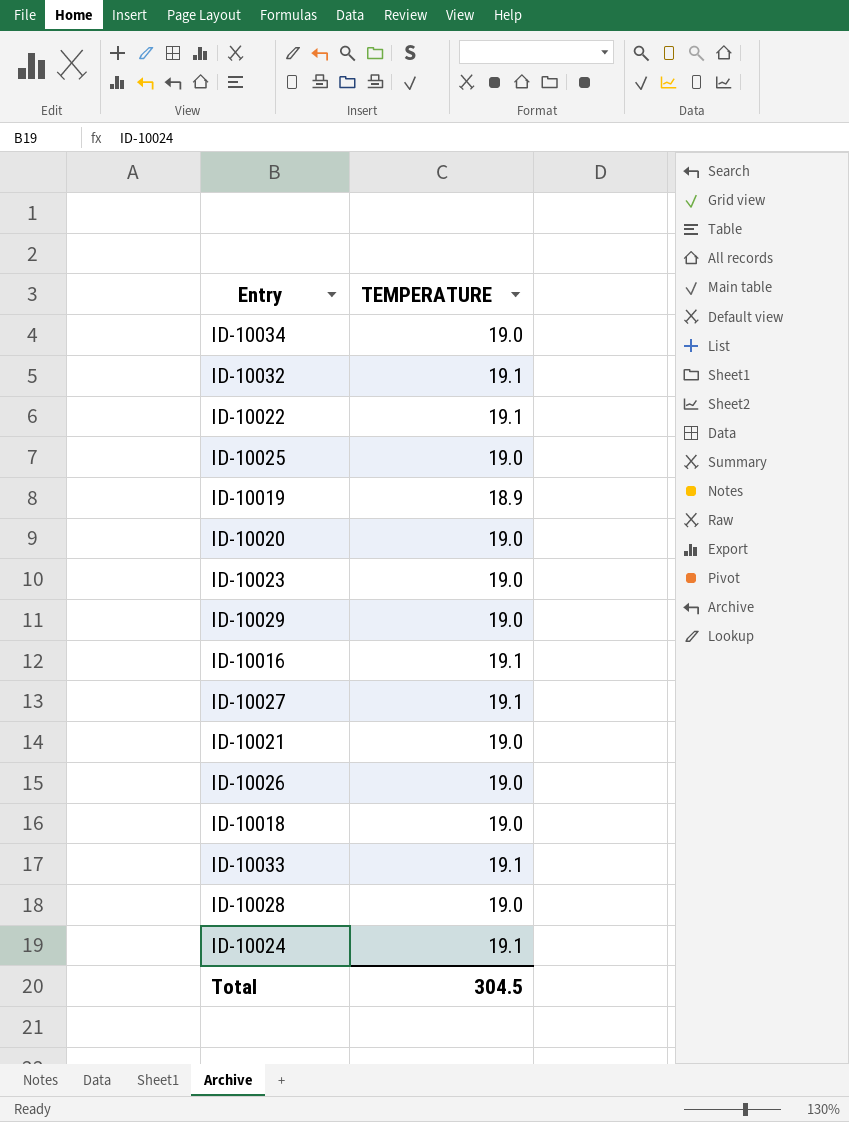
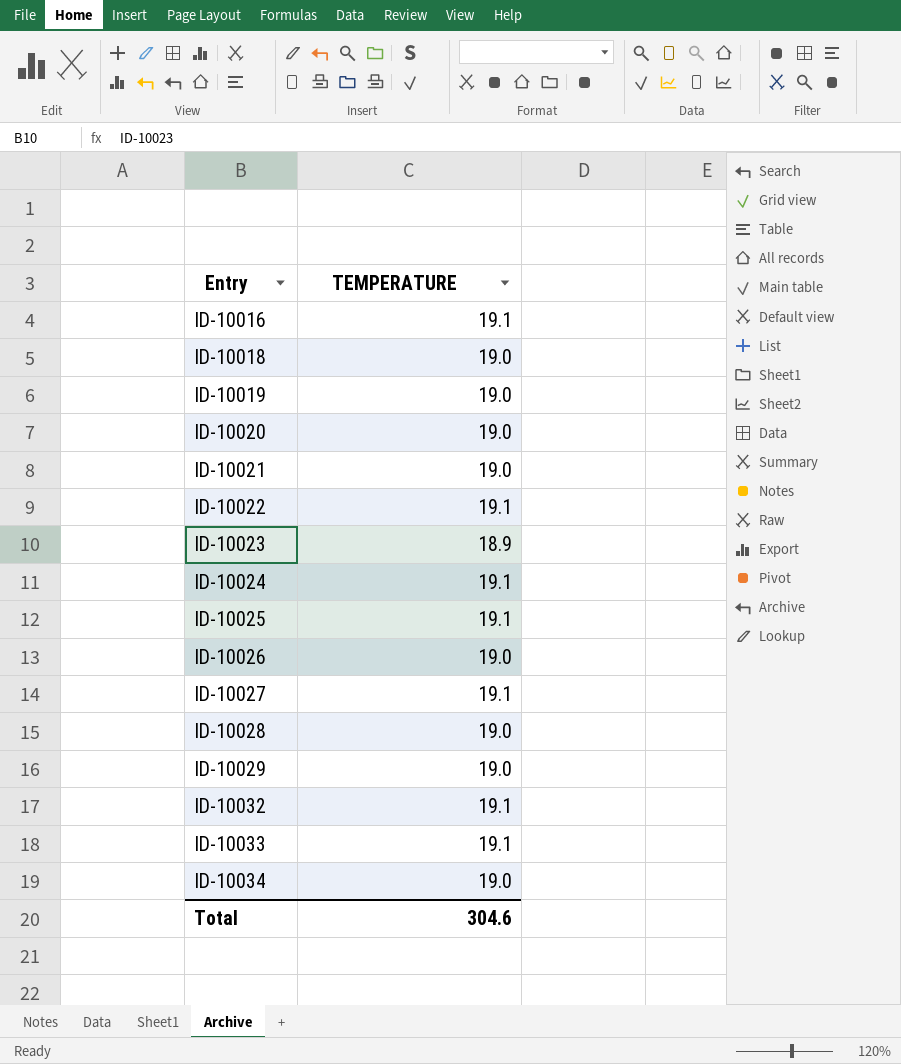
row order: none -> Entry ascending
ID-10019 | TEMPERATURE: 18.9 -> 19.0
ID-10023 | TEMPERATURE: 19.0 -> 18.9
ID-10025 | TEMPERATURE: 19.0 -> 19.1
Total | TEMPERATURE: 304.5 -> 304.6

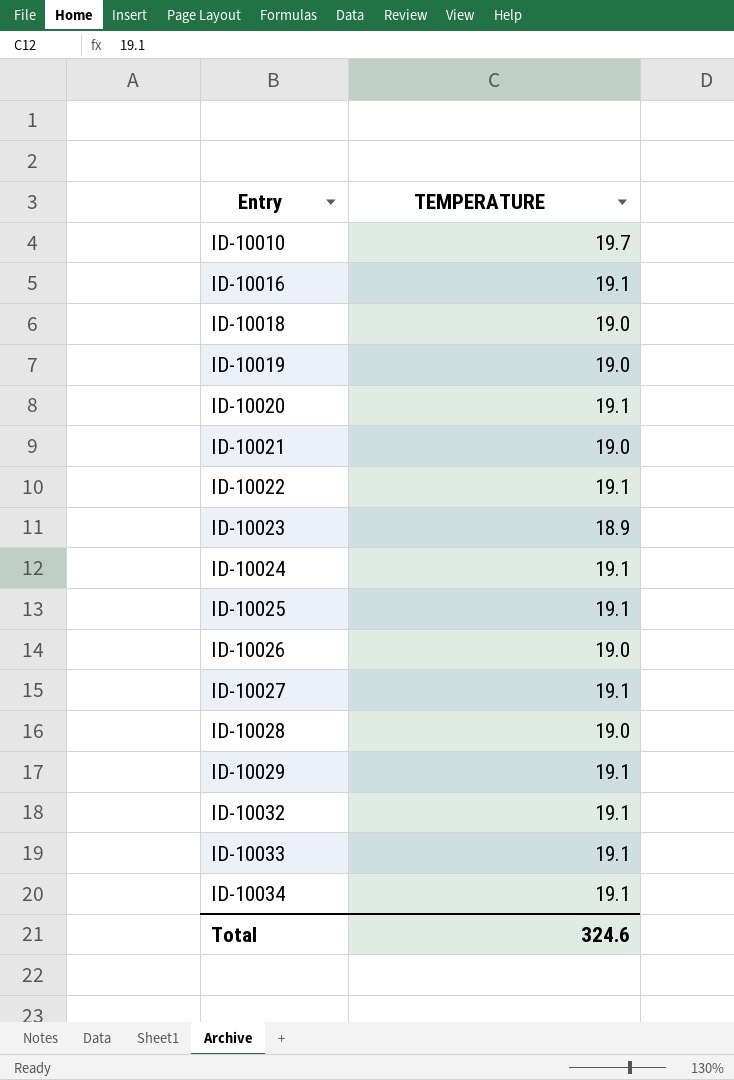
row ID-10010: none -> 19.7
ID-10020 | TEMPERATURE: 19.0 -> 19.1
ID-10029 | TEMPERATURE: 19.0 -> 19.1
ID-10034 | TEMPERATURE: 19.0 -> 19.1
Total | TEMPERATURE: 304.6 -> 324.6

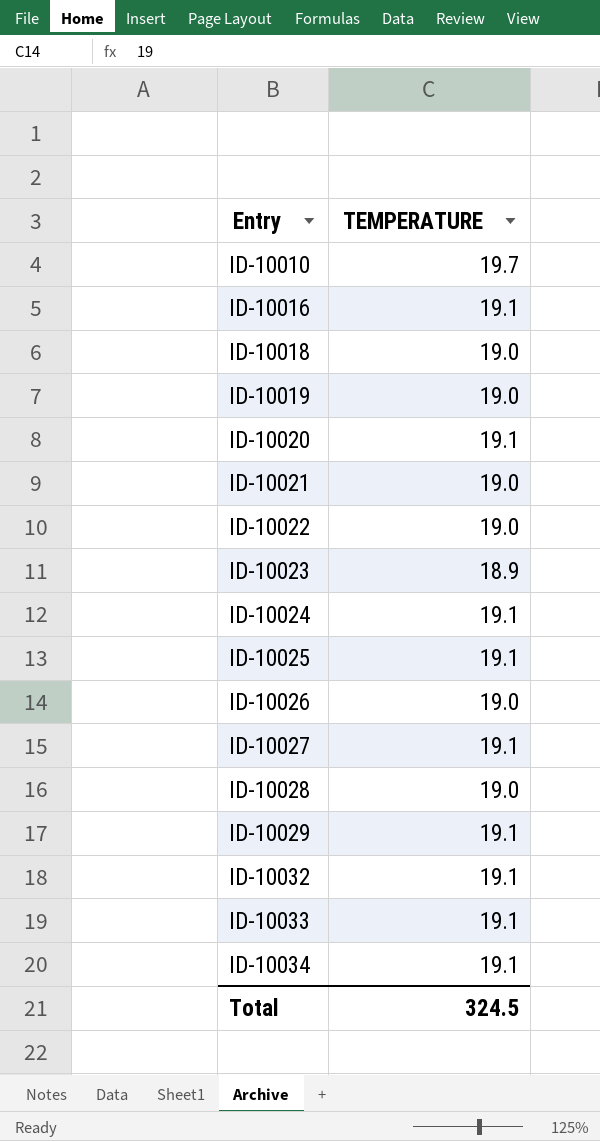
ID-10022 | TEMPERATURE: 19.1 -> 19.0
Total | TEMPERATURE: 324.6 -> 324.5

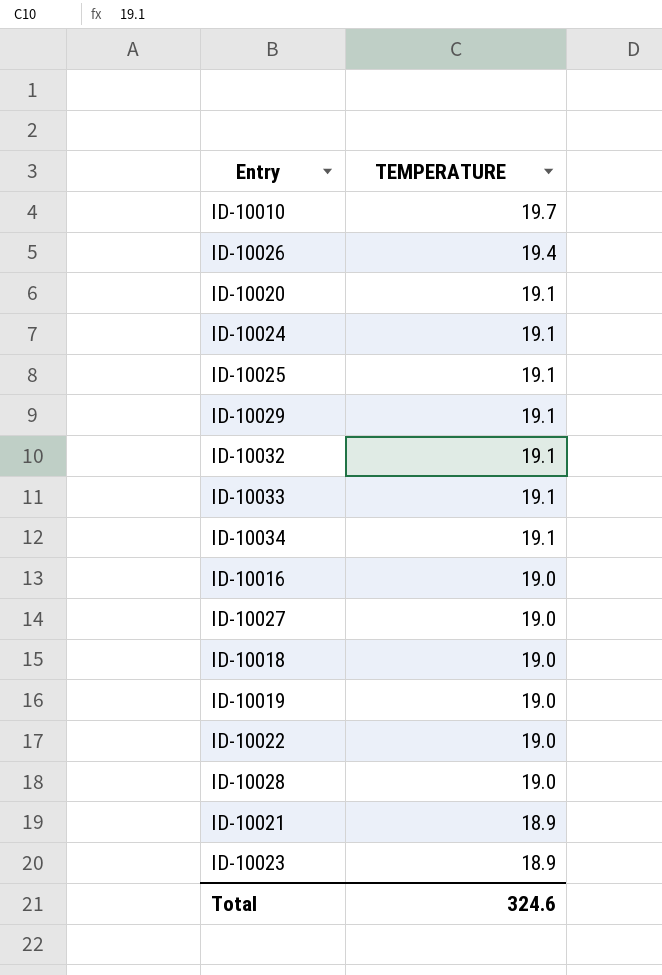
row order: Entry ascending -> TEMPERATURE descending
ID-10026 | TEMPERATURE: 19.0 -> 19.4
ID-10016 | TEMPERATURE: 19.1 -> 19.0
ID-10027 | TEMPERATURE: 19.1 -> 19.0
ID-10021 | TEMPERATURE: 19.0 -> 18.9
Total | TEMPERATURE: 324.5 -> 324.6

